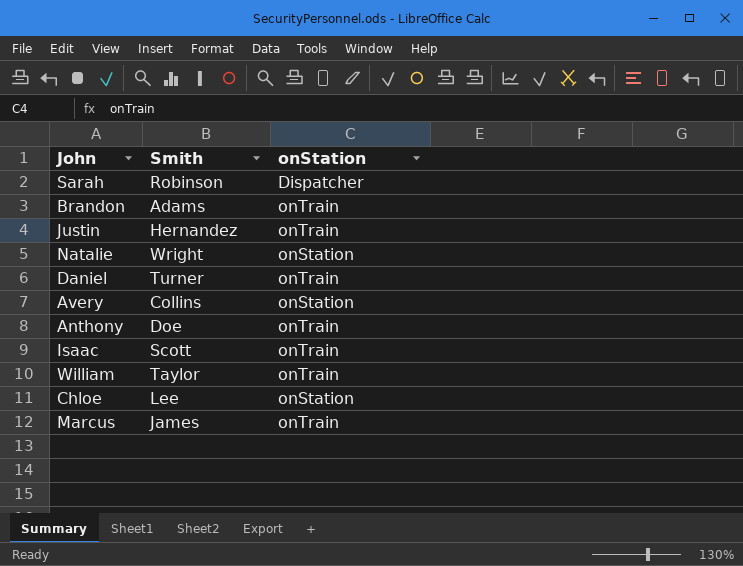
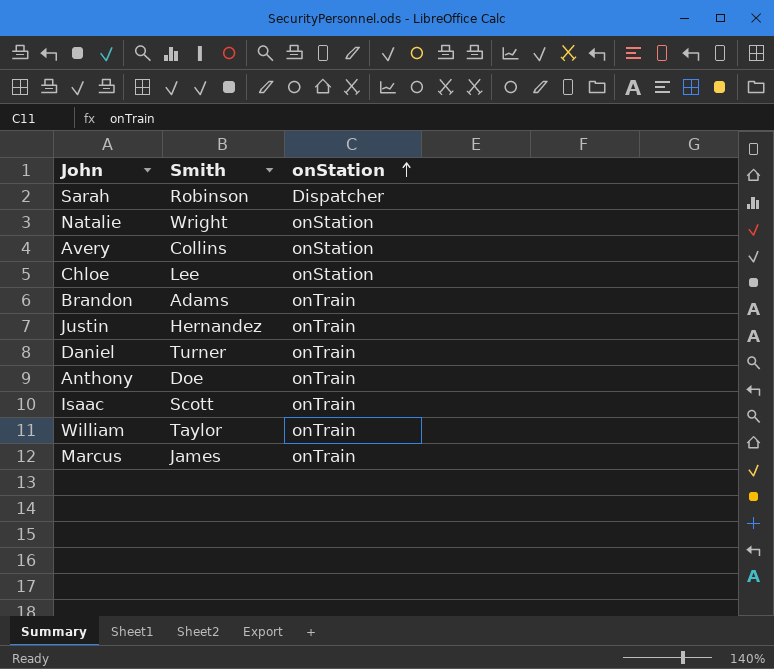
row order: none -> onStation ascending

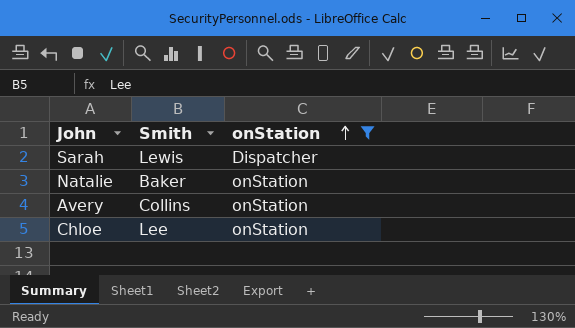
filter: none -> onStation != onTrain
Sarah | Smith: Robinson -> Lewis
Natalie | Smith: Wright -> Baker

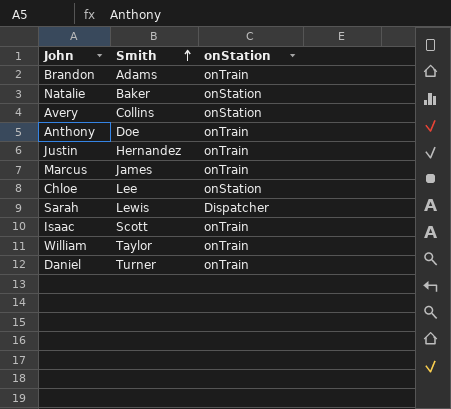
filter: onStation != onTrain -> none
row order: onStation ascending -> Smith ascending

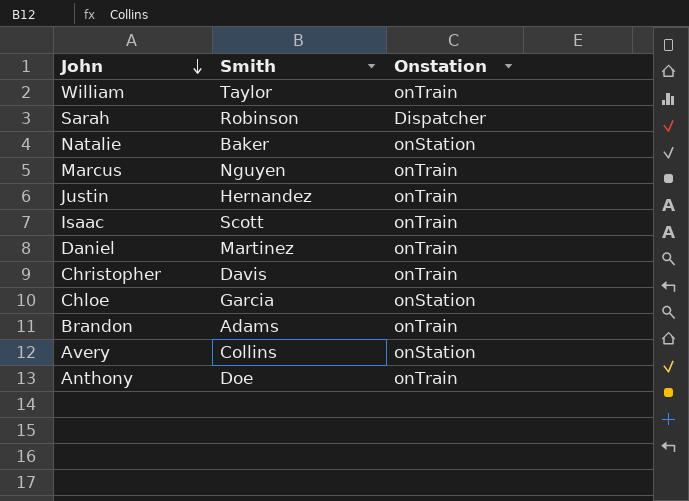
row order: Smith ascending -> John descending
column name: onStation -> Onstation
Sarah | Smith: Lewis -> Robinson
Marcus | Smith: James -> Nguyen
Daniel | Smith: Turner -> Martinez
row Christopher: none -> Davis | onTrain
Chloe | Smith: Lee -> Garcia

